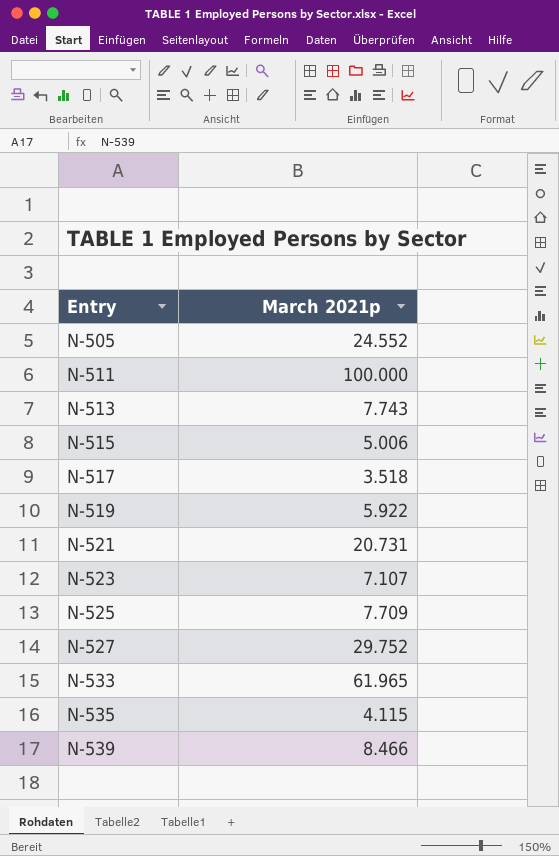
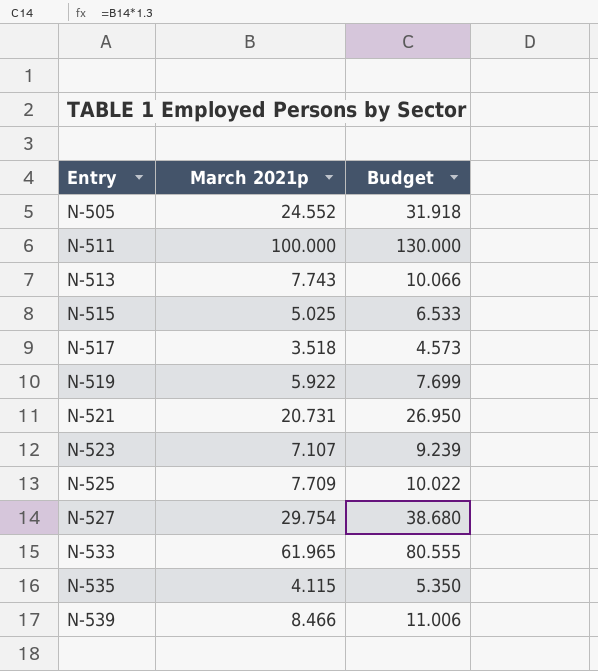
column Budget | formula: none -> [March 2021p] * 1.3
N-515 | March 2021p: 5.006 -> 5.025
N-527 | March 2021p: 29.752 -> 29.754

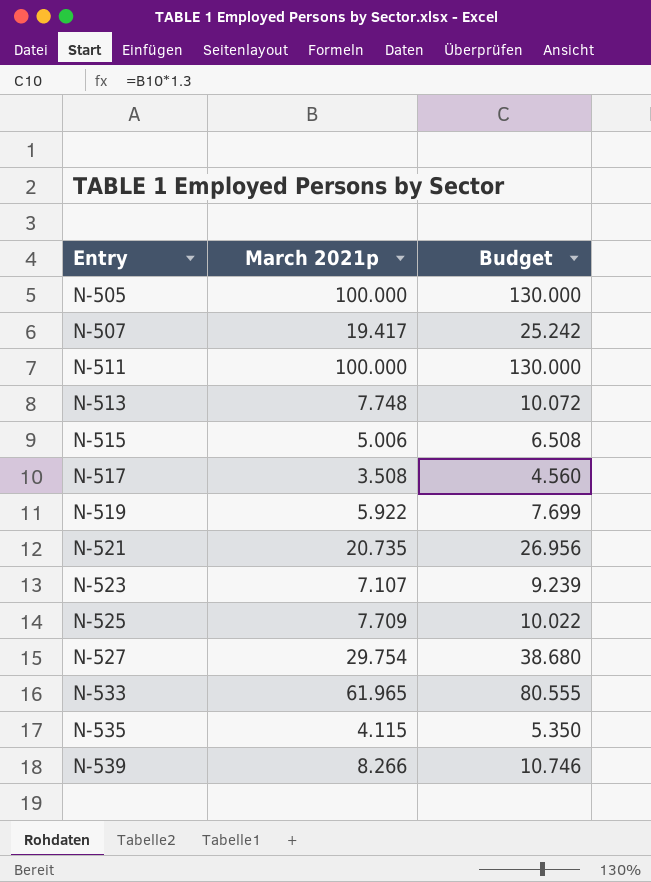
N-505 | March 2021p: 24.552 -> 100.000
N-505 | Budget: 31.918 -> 130.000
row N-507: none -> 19.417 | 25.242
N-513 | March 2021p: 7.743 -> 7.748
N-513 | Budget: 10.066 -> 10.072
N-515 | March 2021p: 5.025 -> 5.006
N-515 | Budget: 6.533 -> 6.508
N-517 | March 2021p: 3.518 -> 3.508
N-517 | Budget: 4.573 -> 4.560
N-521 | March 2021p: 20.731 -> 20.735
N-521 | Budget: 26.950 -> 26.956
N-539 | March 2021p: 8.466 -> 8.266
N-539 | Budget: 11.006 -> 10.746

